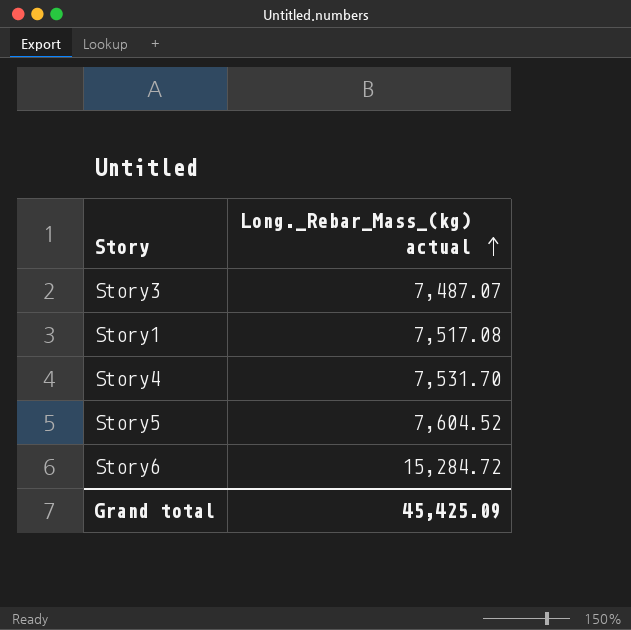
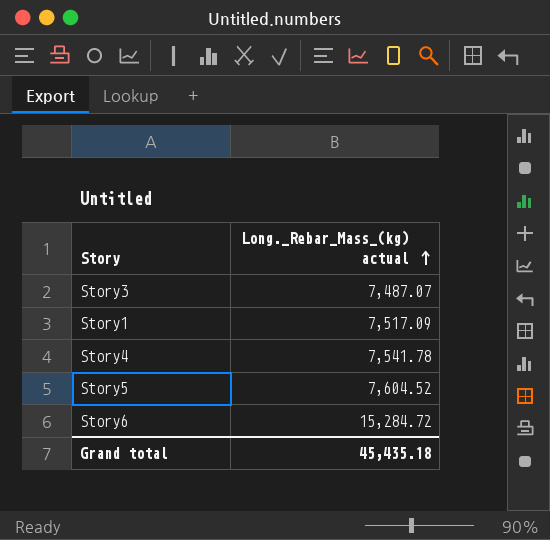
Story1 | Long._Rebar_Mass_(kg) actual: 7,517.08 -> 7,517.09
Story4 | Long._Rebar_Mass_(kg) actual: 7,531.70 -> 7,541.78
Grand total | Long._Rebar_Mass_(kg) actual: 45,425.09 -> 45,435.18

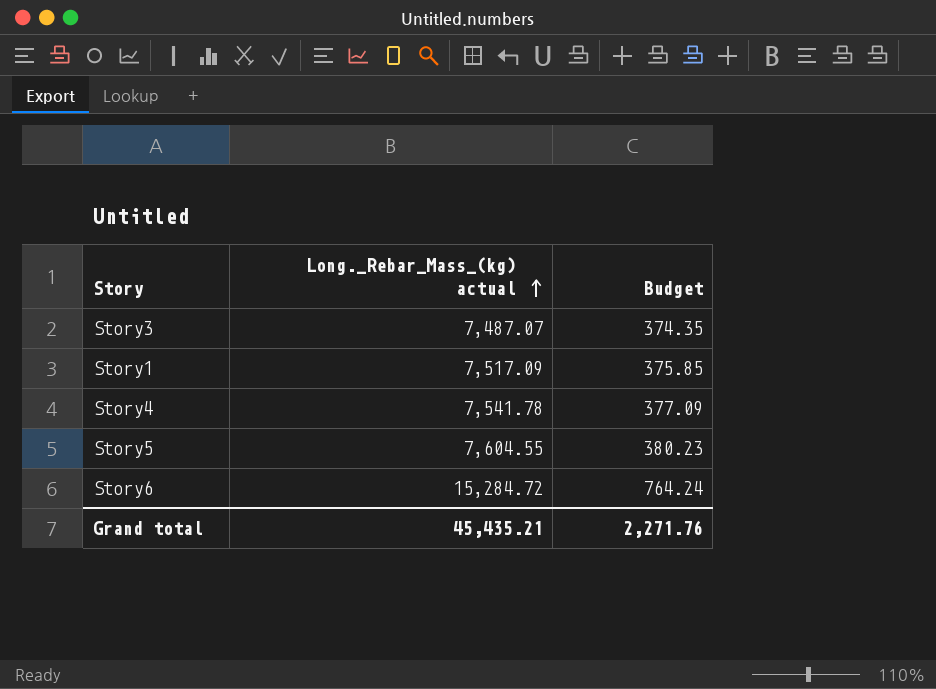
column Budget | formula: none -> [Long._Rebar_Mass_(kg) actual] * 0.05
Story5 | Long._Rebar_Mass_(kg) actual: 7,604.52 -> 7,604.55
Grand total | Long._Rebar_Mass_(kg) actual: 45,435.18 -> 45,435.21

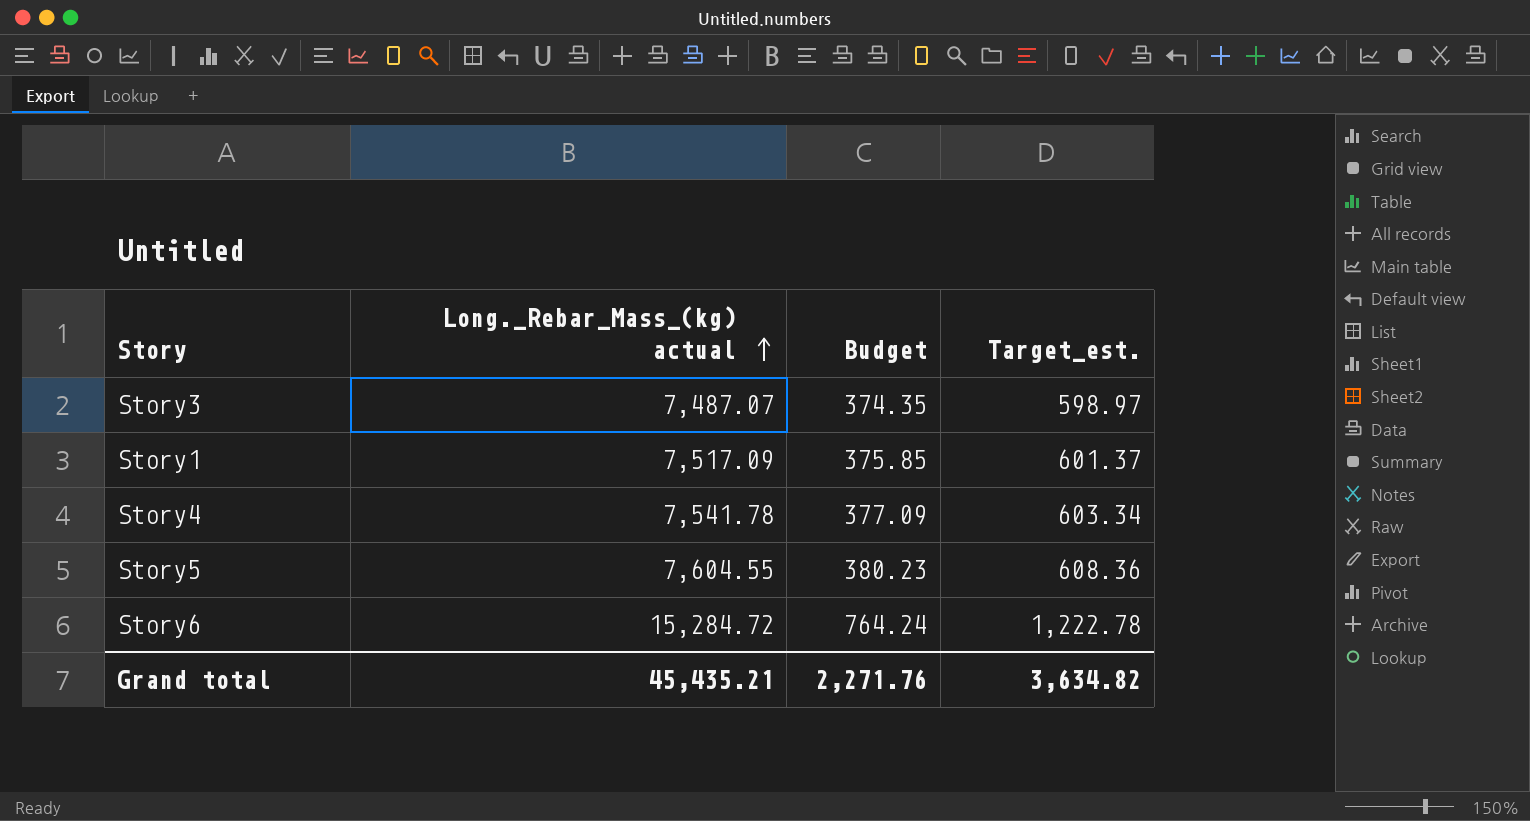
column Target_est. | formula: none -> [Long._Rebar_Mass_(kg) actual] * 0.08

